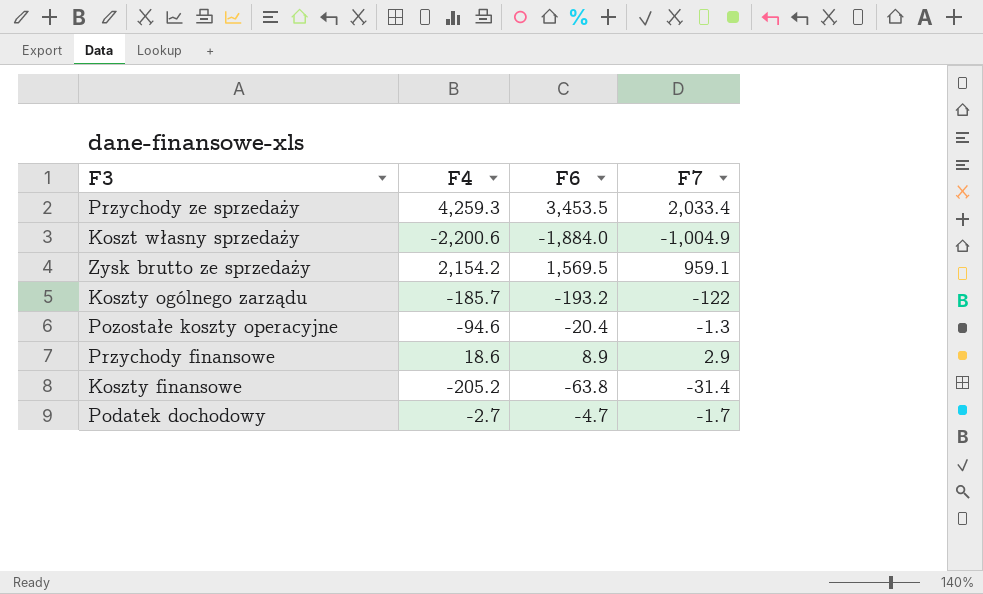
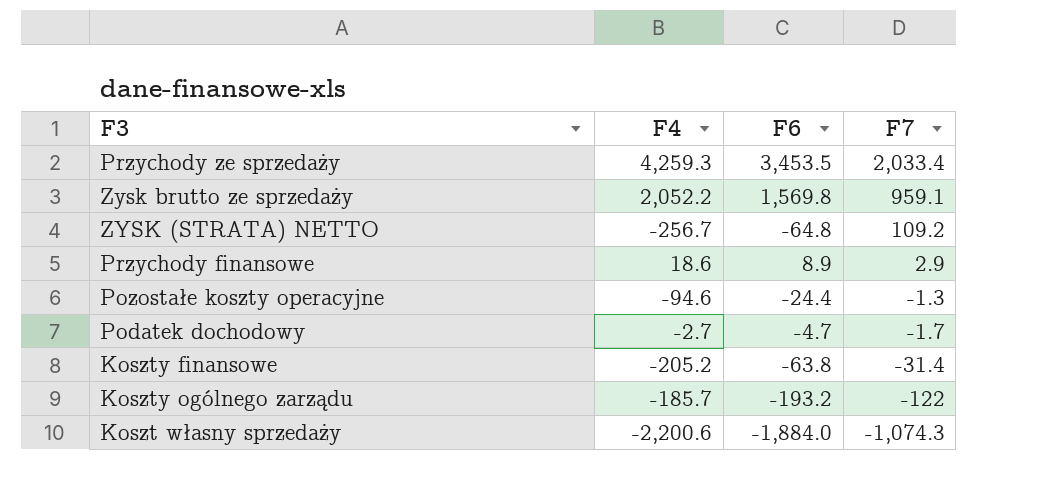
row order: none -> F7 descending
Zysk brutto ze sprzedaży | F4: 2,154.2 -> 2,052.2
Zysk brutto ze sprzedaży | F6: 1,569.5 -> 1,569.8
row ZYSK (STRATA) NETTO: none -> -256.7 | -64.8 | 109.2
Pozostałe koszty operacyjne | F6: -20.4 -> -24.4
Koszt własny sprzedaży | F7: -1,004.9 -> -1,074.3

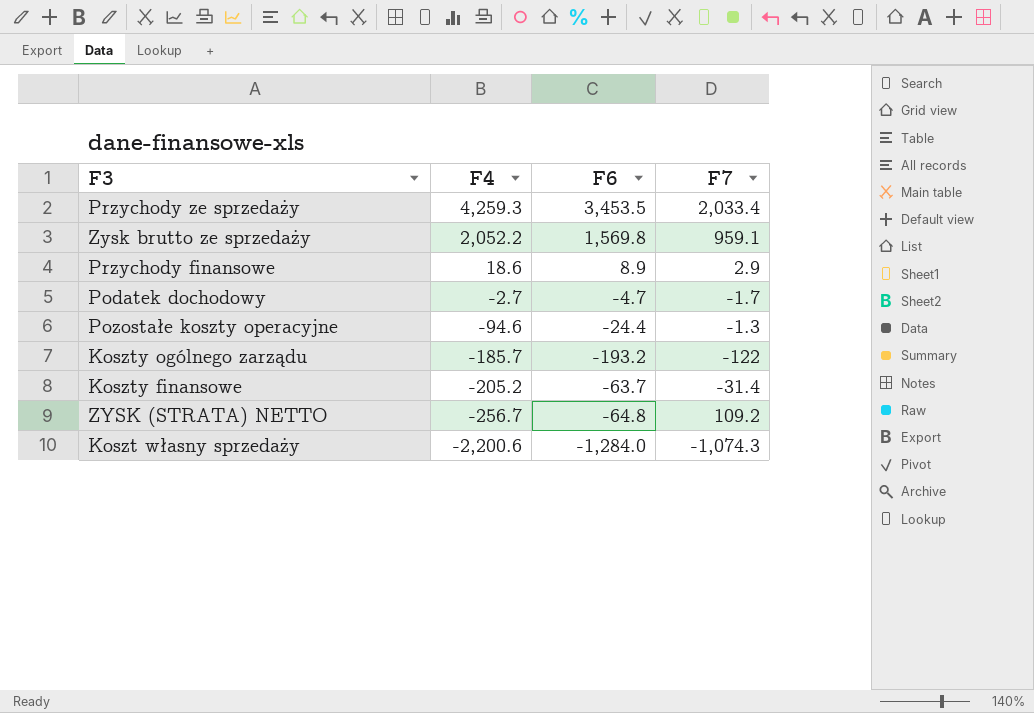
row order: F7 descending -> F4 descending
Koszty finansowe | F6: -63.8 -> -63.7
Koszt własny sprzedaży | F6: -1,884.0 -> -1,284.0

